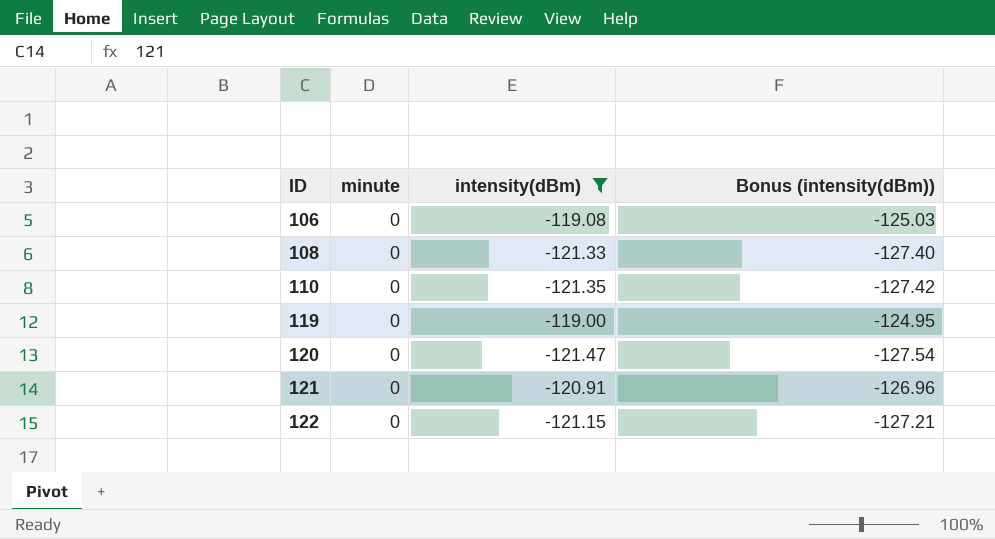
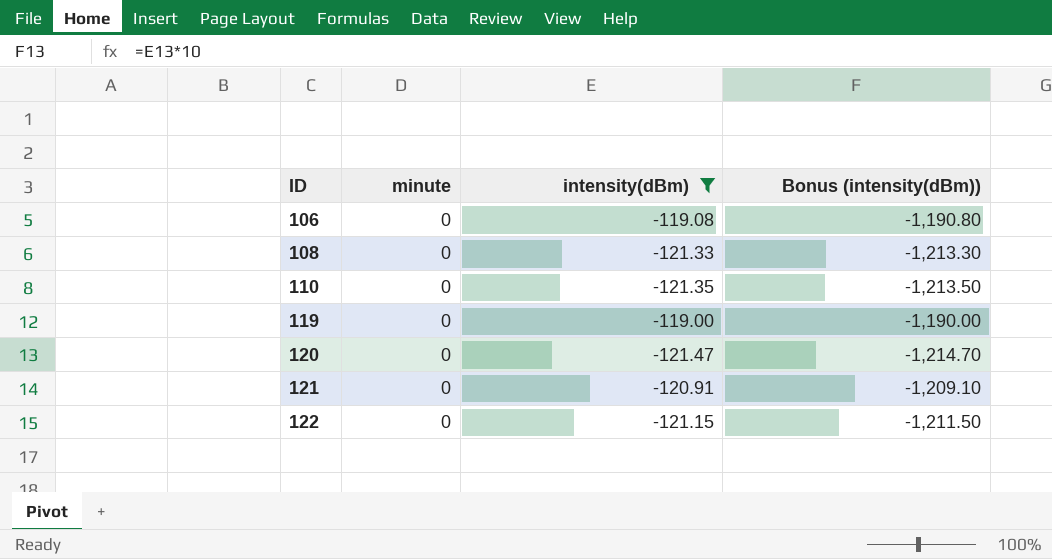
column Bonus (intensity(dBm)) | formula: [intensity(dBm)] * 1.05 -> [intensity(dBm)] * 10

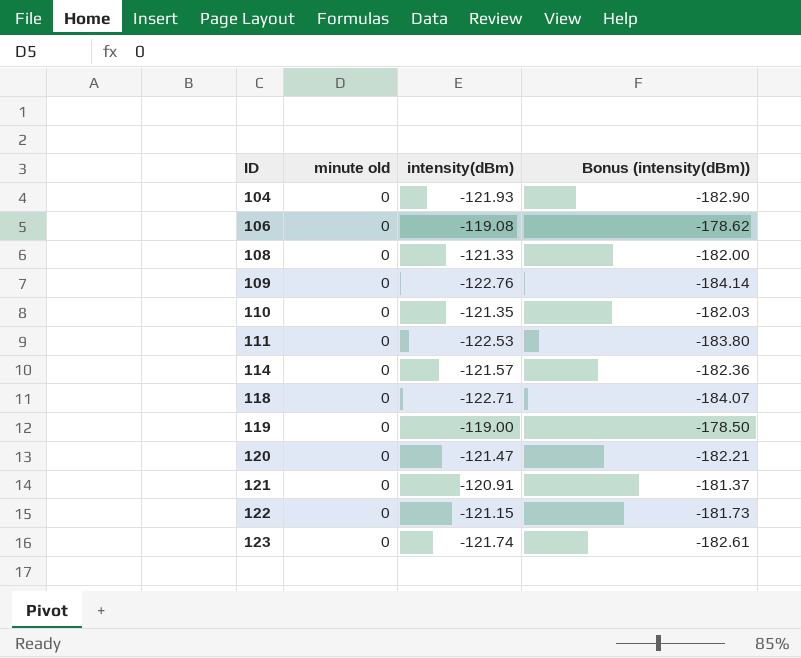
filter: intensity(dBm) >= -121.47 -> none
column name: minute -> minute old
column Bonus (intensity(dBm)) | formula: [intensity(dBm)] * 10 -> [intensity(dBm)] * 1.5

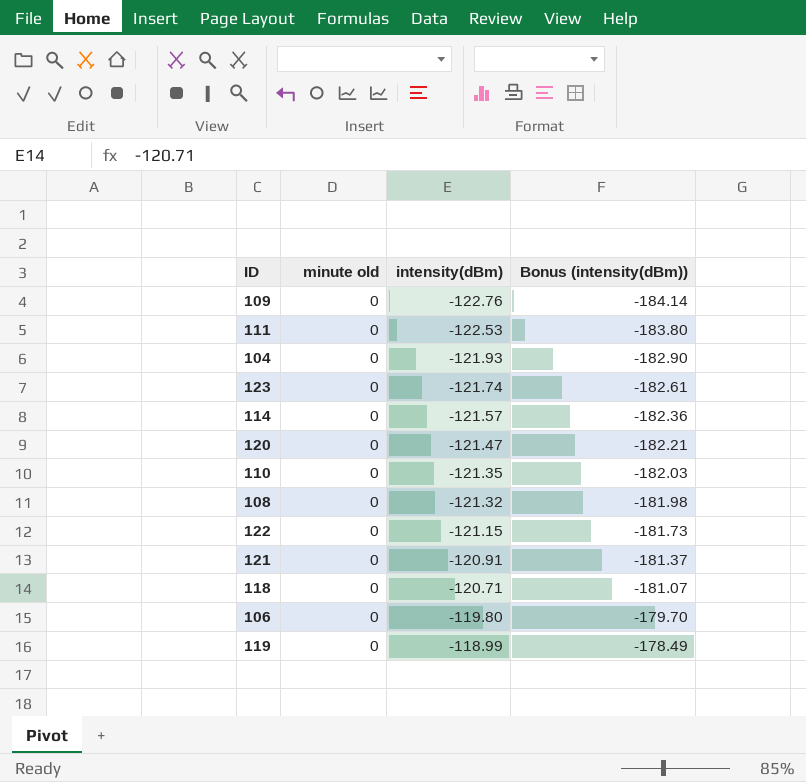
row order: ID ascending -> intensity(dBm) ascending
108 | intensity(dBm): -121.33 -> -121.32
108 | Bonus (intensity(dBm)): -182.00 -> -181.98
118 | intensity(dBm): -122.71 -> -120.71
118 | Bonus (intensity(dBm)): -184.07 -> -181.07
106 | intensity(dBm): -119.08 -> -119.80
106 | Bonus (intensity(dBm)): -178.62 -> -179.70
119 | intensity(dBm): -119.00 -> -118.99
119 | Bonus (intensity(dBm)): -178.50 -> -178.49

